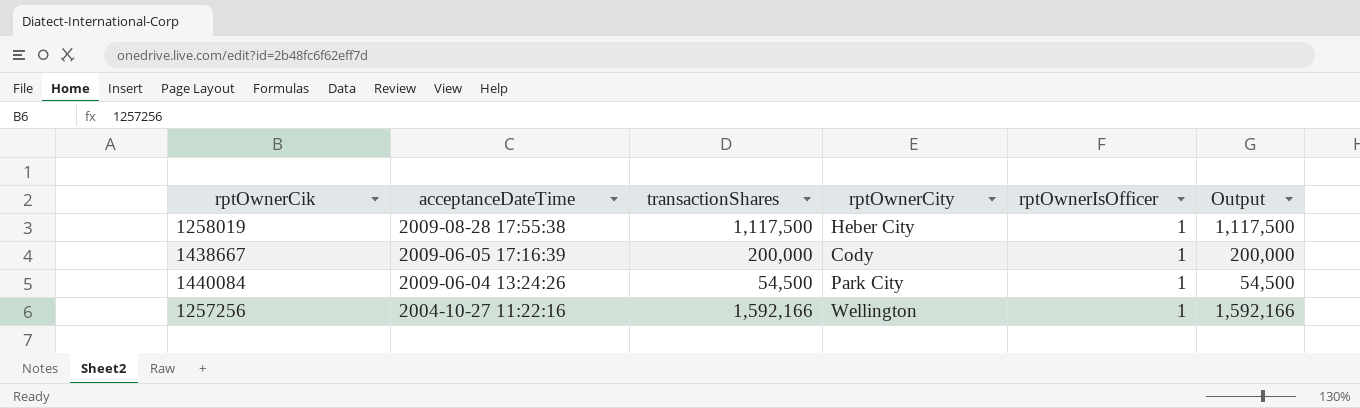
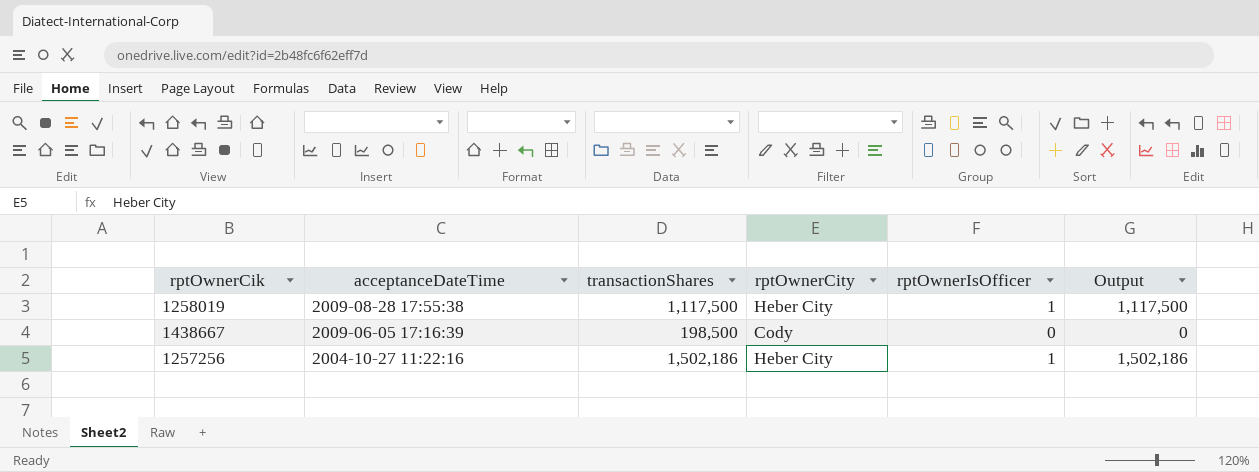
row 1440084: 2009-06-04 13:24:26 | 54,500 | Park City | 1 | 54,500 -> none
1438667 | transactionShares: 200,000 -> 198,500
1438667 | rptOwnerIsOfficer: 1 -> 0
1438667 | Output: 200,000 -> 0
1257256 | transactionShares: 1,592,166 -> 1,502,186
1257256 | rptOwnerCity: Wellington -> Heber City
1257256 | Output: 1,592,166 -> 1,502,186

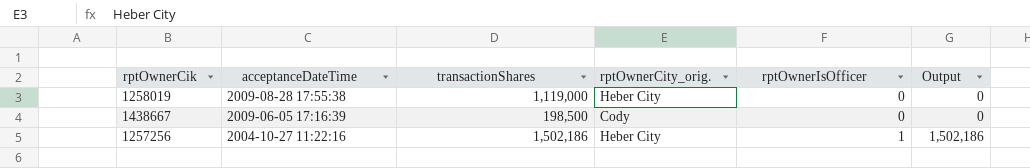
column name: rptOwnerCity -> rptOwnerCity_orig.
1258019 | transactionShares: 1,117,500 -> 1,119,000
1258019 | rptOwnerIsOfficer: 1 -> 0
1258019 | Output: 1,117,500 -> 0

